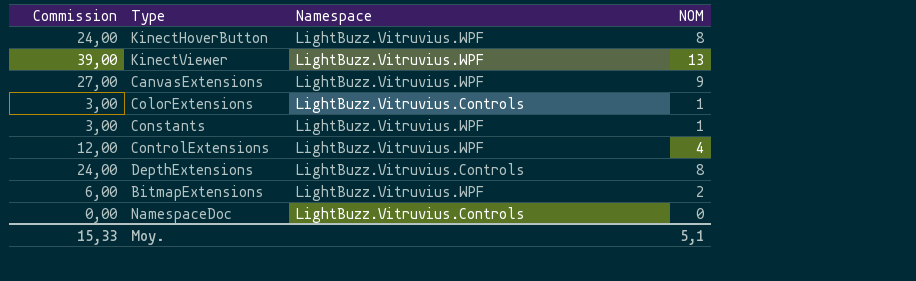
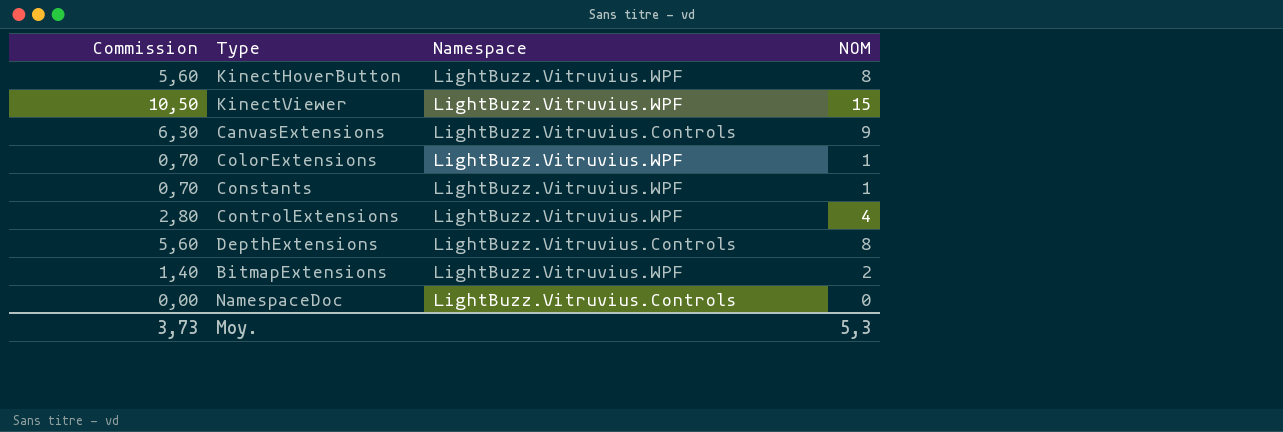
column Commission | formula: [NOM] * 3 -> [NOM] * 0,7
KinectViewer | NOM: 13 -> 15
CanvasExtensions | Namespace: LightBuzz.Vitruvius.WPF -> LightBuzz.Vitruvius.Controls
ColorExtensions | Namespace: LightBuzz.Vitruvius.Controls -> LightBuzz.Vitruvius.WPF
Moy. | Commission: 15,33 -> 3,73
Moy. | NOM: 5,1 -> 5,3

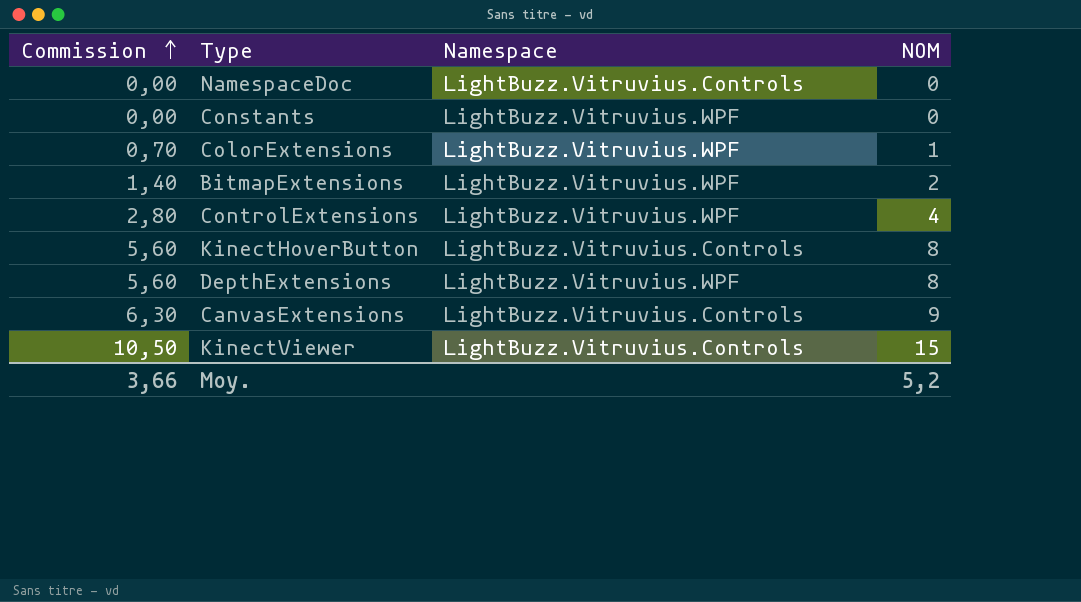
row order: none -> Commission ascending
Constants | Commission: 0,70 -> 0,00
Constants | NOM: 1 -> 0
KinectHoverButton | Namespace: LightBuzz.Vitruvius.WPF -> LightBuzz.Vitruvius.Controls
DepthExtensions | Namespace: LightBuzz.Vitruvius.Controls -> LightBuzz.Vitruvius.WPF
KinectViewer | Namespace: LightBuzz.Vitruvius.WPF -> LightBuzz.Vitruvius.Controls
Moy. | Commission: 3,73 -> 3,66
Moy. | NOM: 5,3 -> 5,2

